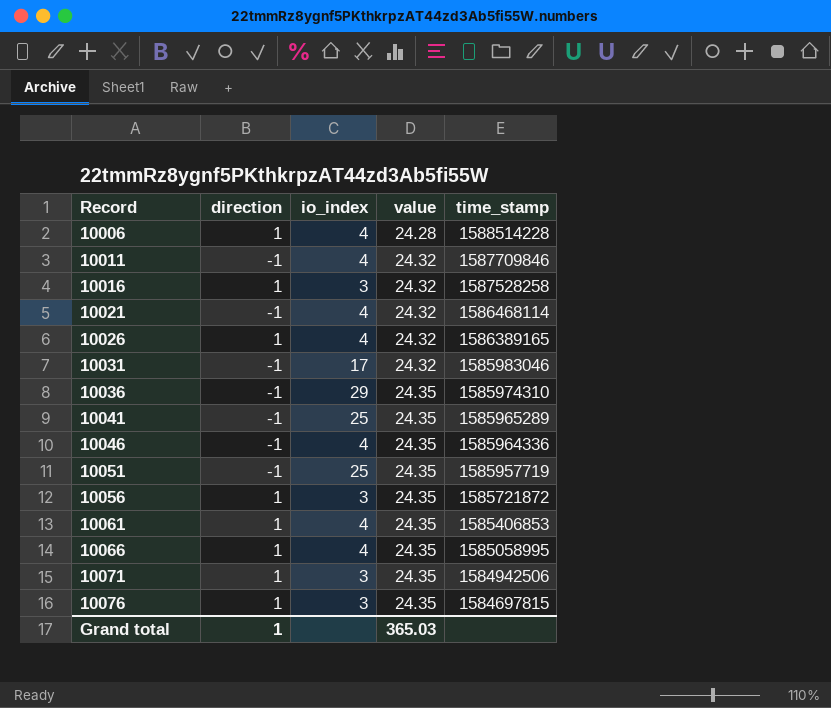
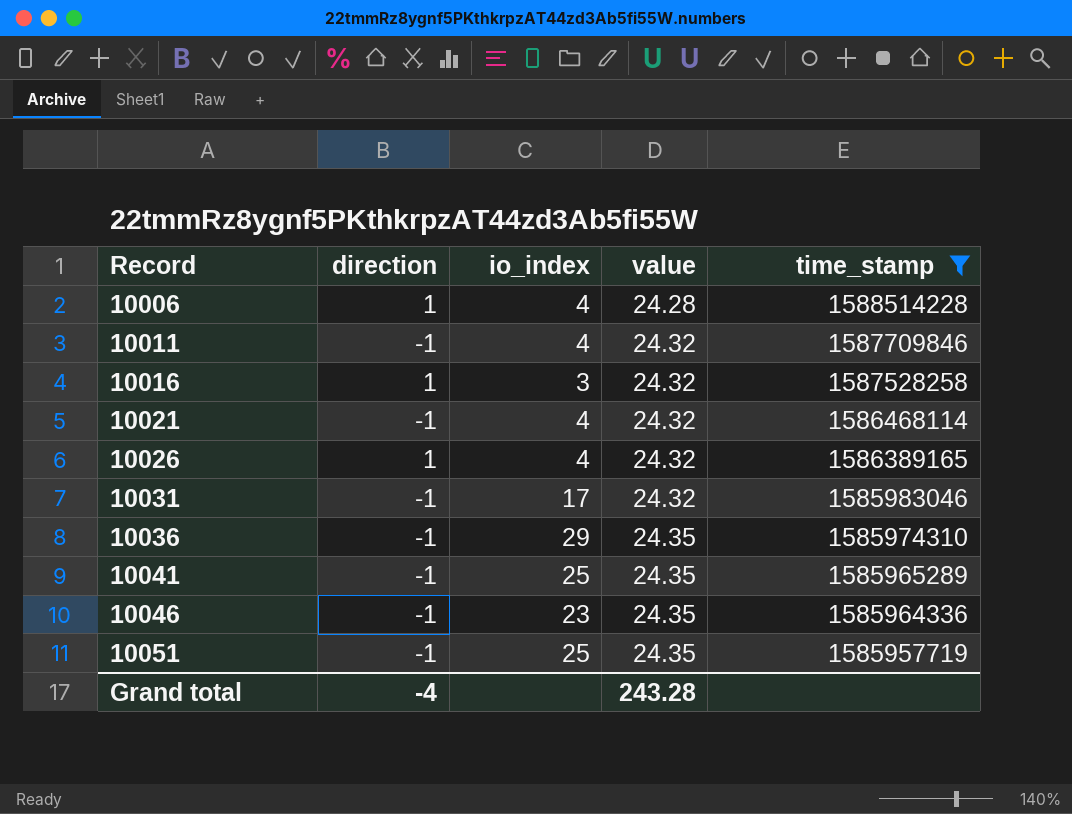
filter: none -> time_stamp >= 1585957719
10046 | io_index: 4 -> 23
Grand total | direction: 1 -> -4
Grand total | value: 365.03 -> 243.28

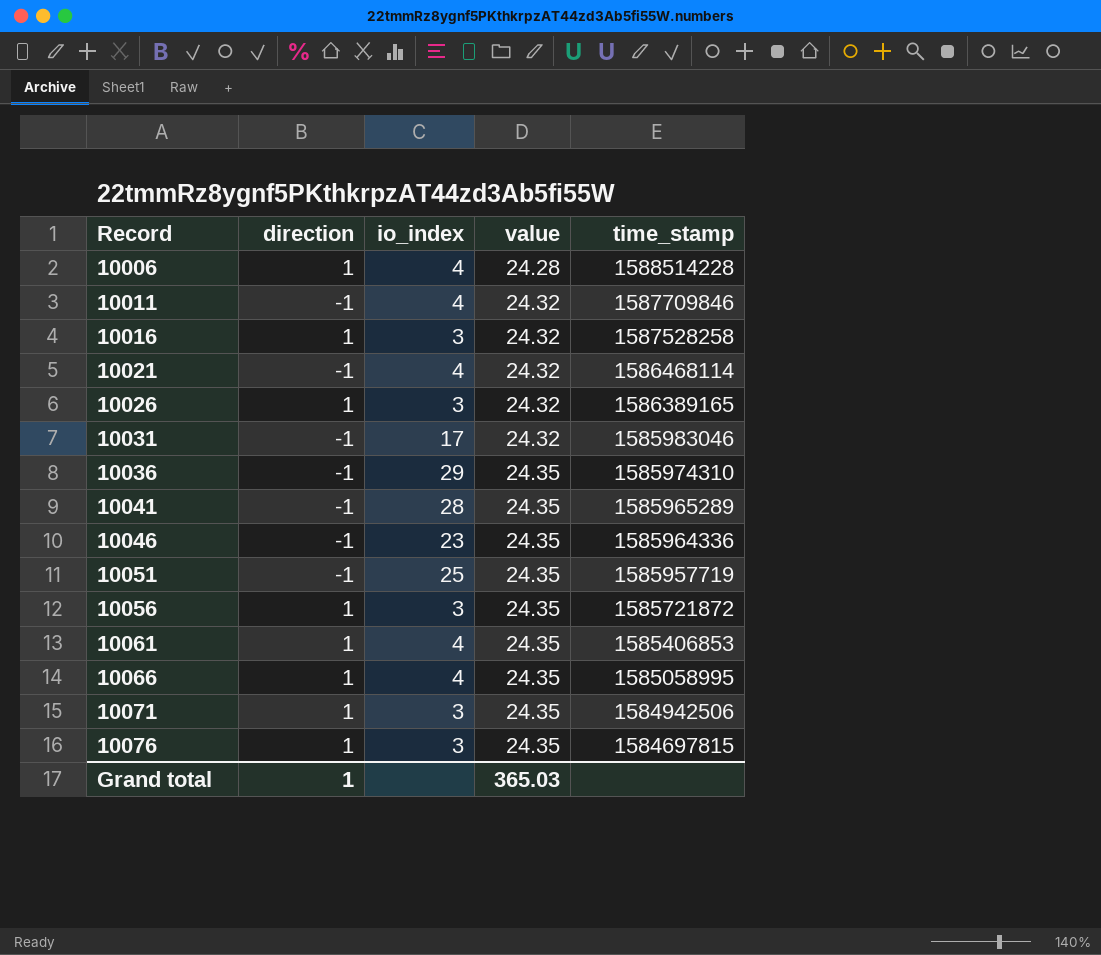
filter: time_stamp >= 1585957719 -> none
10026 | io_index: 4 -> 3
10041 | io_index: 25 -> 28
Grand total | direction: -4 -> 1
Grand total | value: 243.28 -> 365.03

